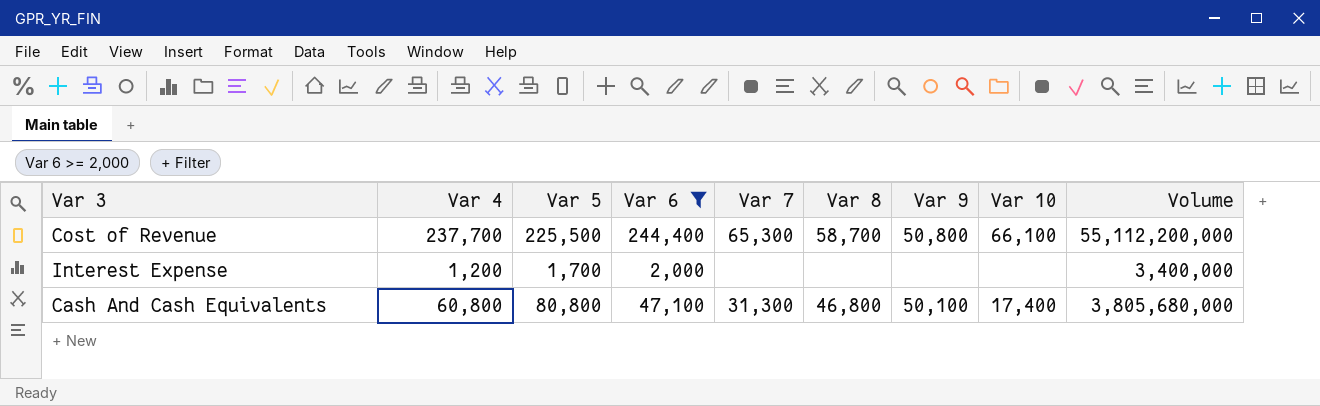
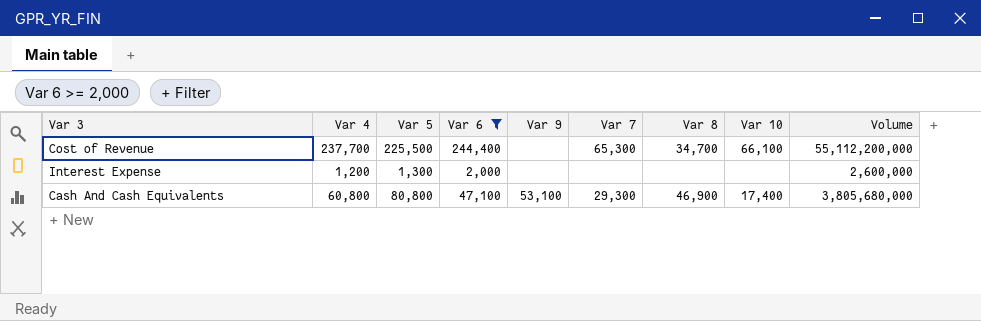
column Var 9 | position: 7 -> 5
Cost of Revenue | Var 9: 50,800 -> none
Cost of Revenue | Var 8: 58,700 -> 34,700
Interest Expense | Var 5: 1,700 -> 1,300
Interest Expense | Volume: 3,400,000 -> 2,600,000
Cash And Cash Equivalents | Var 9: 50,100 -> 53,100
Cash And Cash Equivalents | Var 7: 31,300 -> 29,300
Cash And Cash Equivalents | Var 8: 46,800 -> 46,900

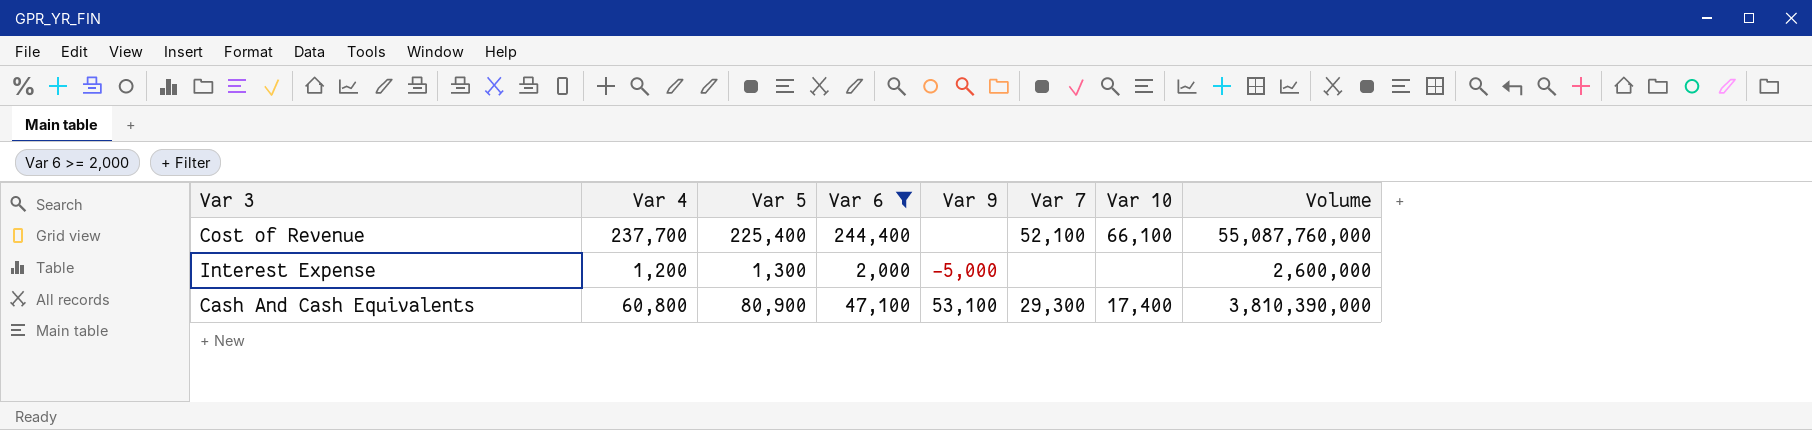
column Var 8 | position: 7 -> none
Cost of Revenue | Var 5: 225,500 -> 225,400
Cost of Revenue | Var 7: 65,300 -> 52,100
Cost of Revenue | Volume: 55,112,200,000 -> 55,087,760,000
Interest Expense | Var 9: none -> -5,000
Cash And Cash Equivalents | Var 5: 80,800 -> 80,900
Cash And Cash Equivalents | Volume: 3,805,680,000 -> 3,810,390,000

